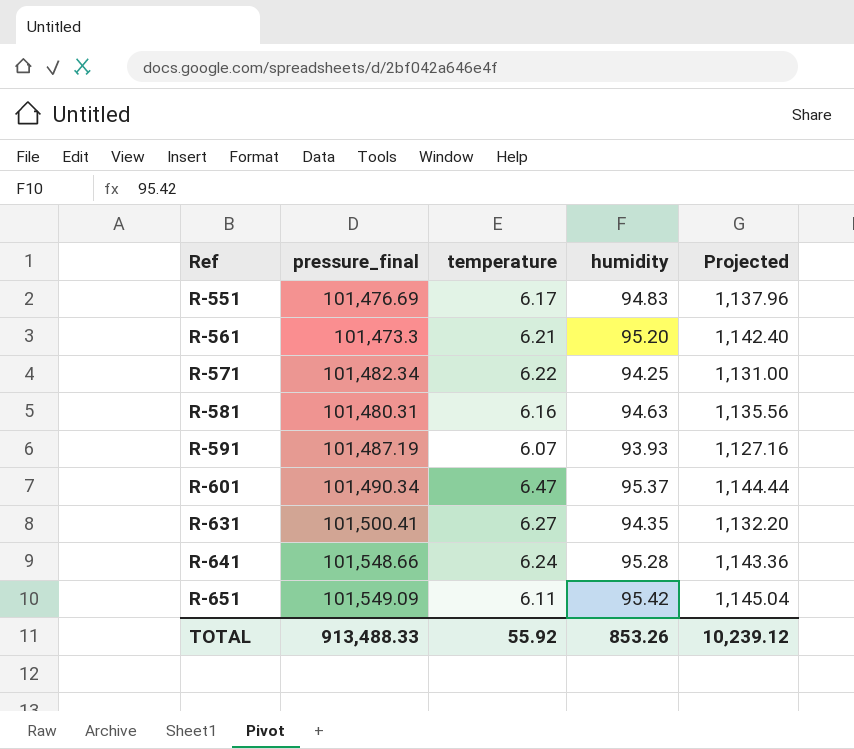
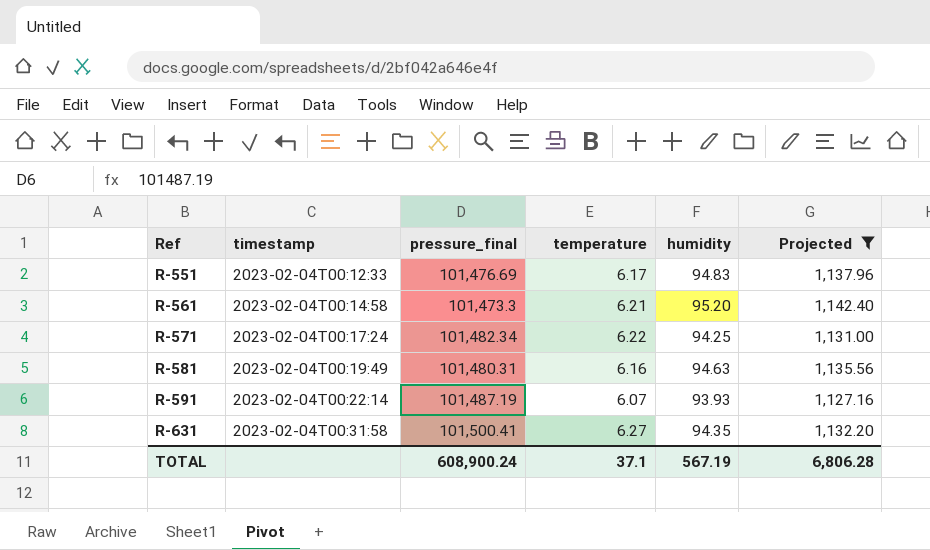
filter: none -> Projected <= 1,142.40
column timestamp | position: none -> 2
TOTAL | pressure_final: 913,488.33 -> 608,900.24
TOTAL | temperature: 55.92 -> 37.1
TOTAL | humidity: 853.26 -> 567.19
TOTAL | Projected: 10,239.12 -> 6,806.28

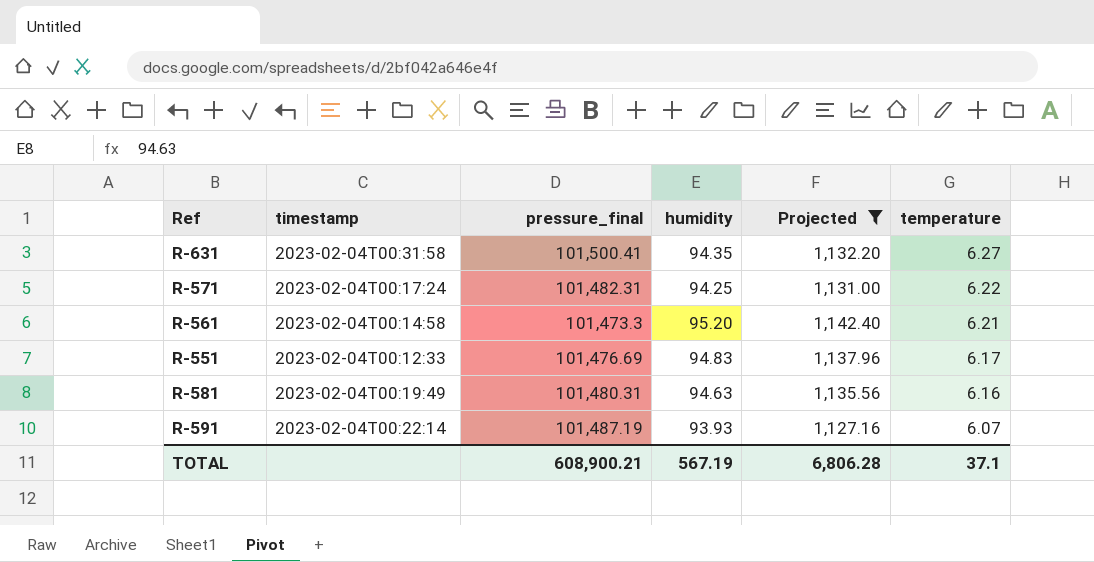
row order: Ref ascending -> temperature descending
column temperature | position: 4 -> 6
R-571 | pressure_final: 101,482.34 -> 101,482.31
TOTAL | pressure_final: 608,900.24 -> 608,900.21

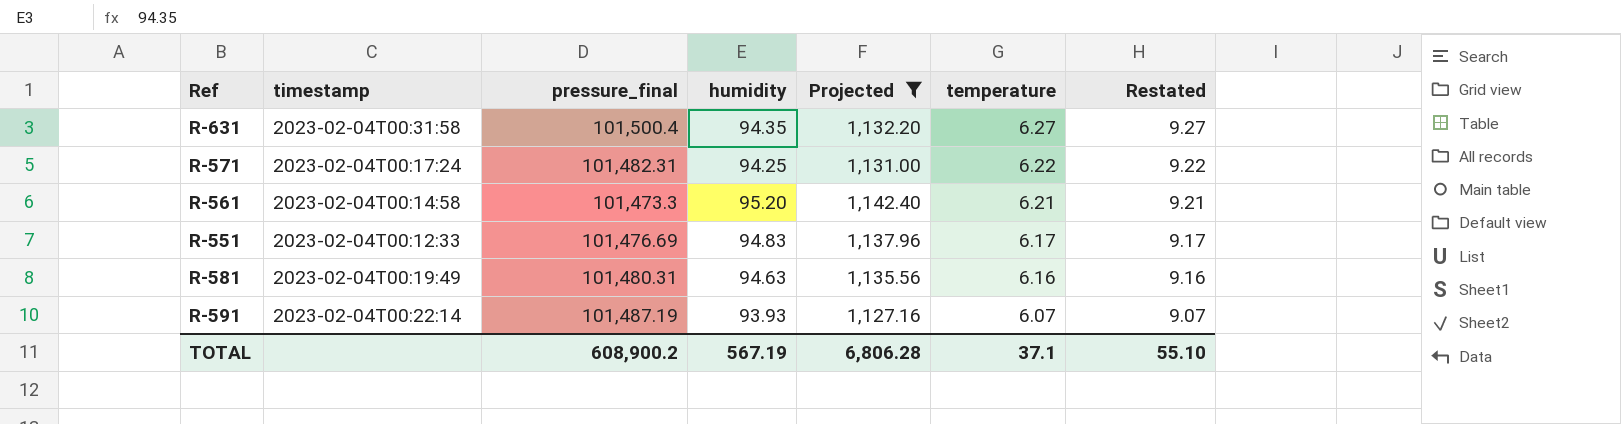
column Restated | formula: none -> [temperature] + 3
R-631 | pressure_final: 101,500.41 -> 101,500.4
TOTAL | pressure_final: 608,900.21 -> 608,900.2

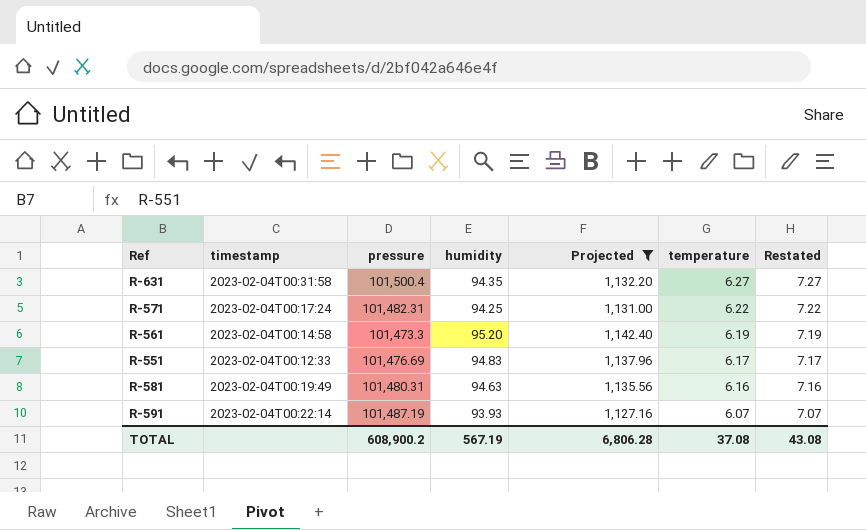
column name: pressure_final -> pressure
column Restated | formula: [temperature] + 3 -> [temperature] + 1
R-561 | temperature: 6.21 -> 6.19
TOTAL | temperature: 37.1 -> 37.08
TOTAL | Restated: 55.10 -> 43.08

